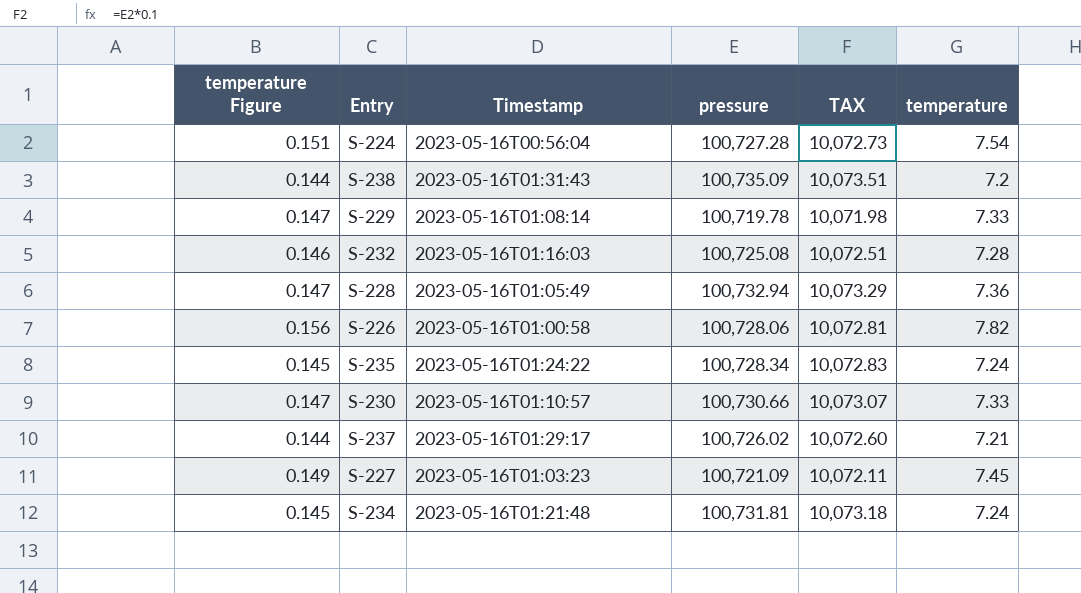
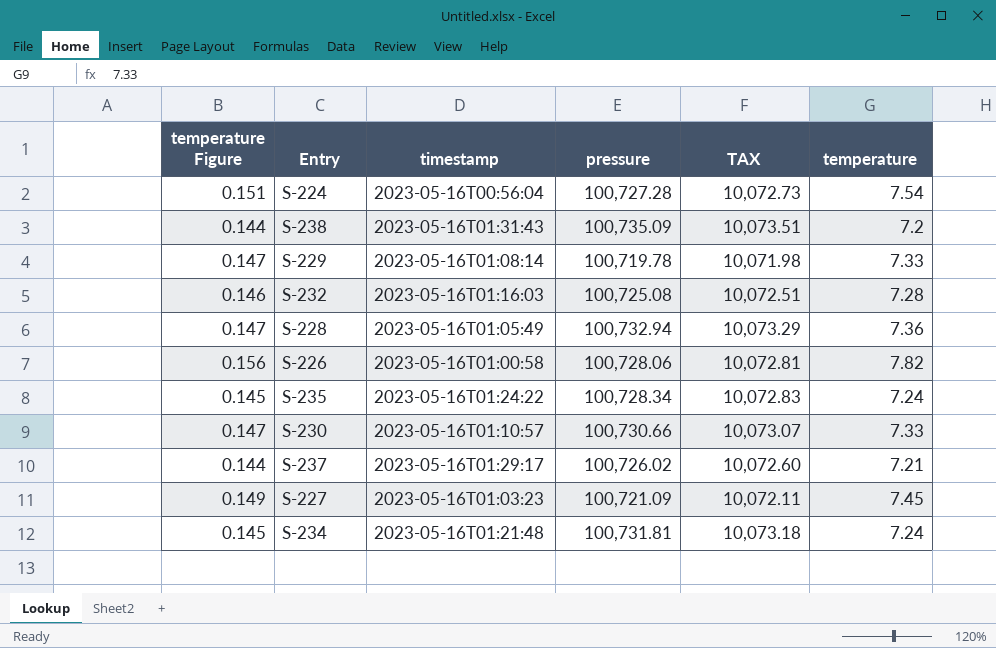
column name: Timestamp -> timestamp

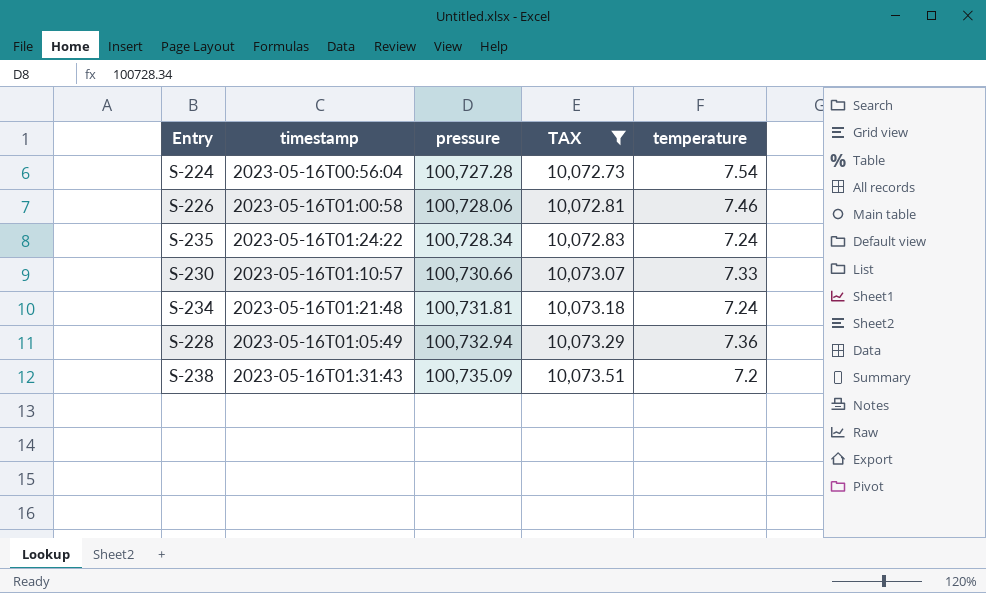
filter: none -> TAX >= 10,072.73
row order: none -> pressure ascending
column temperature Figure | formula: [temperature] * 0.02 -> none
S-226 | temperature: 7.82 -> 7.46

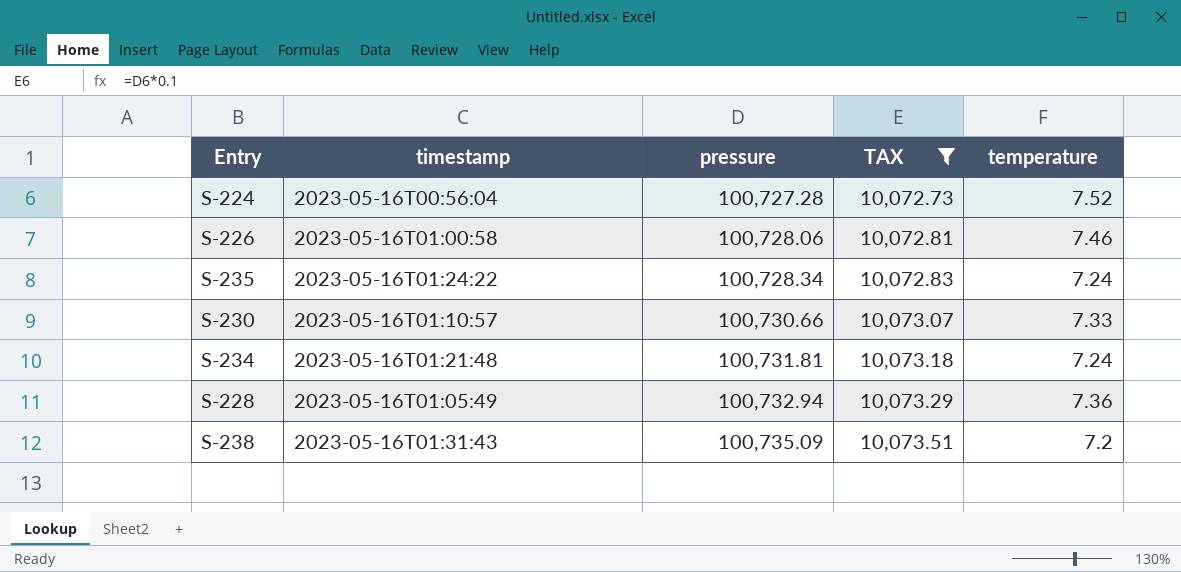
S-224 | temperature: 7.54 -> 7.52

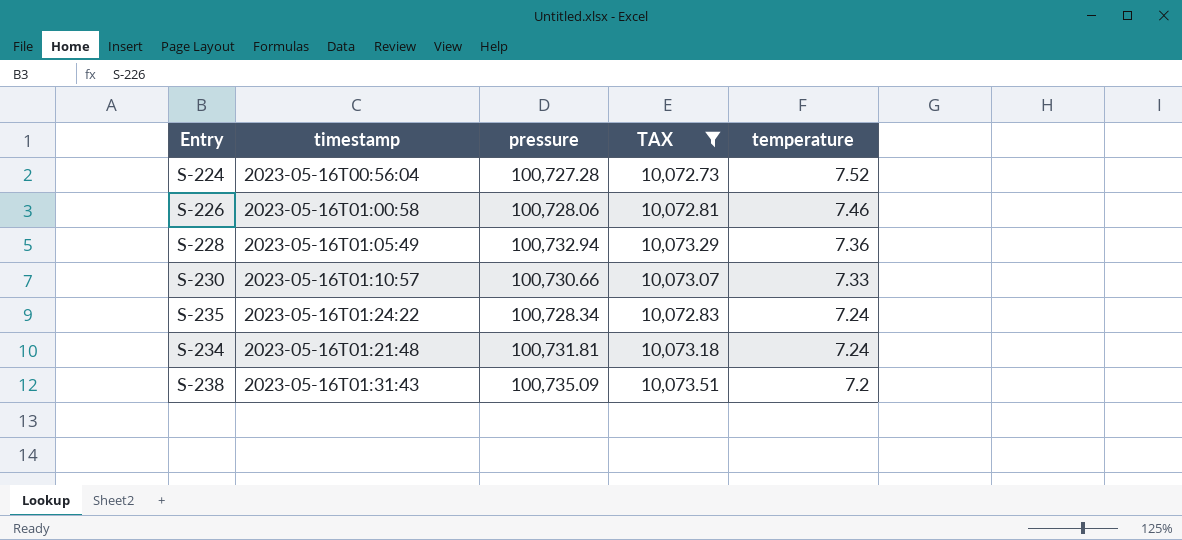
row order: pressure ascending -> temperature descending

